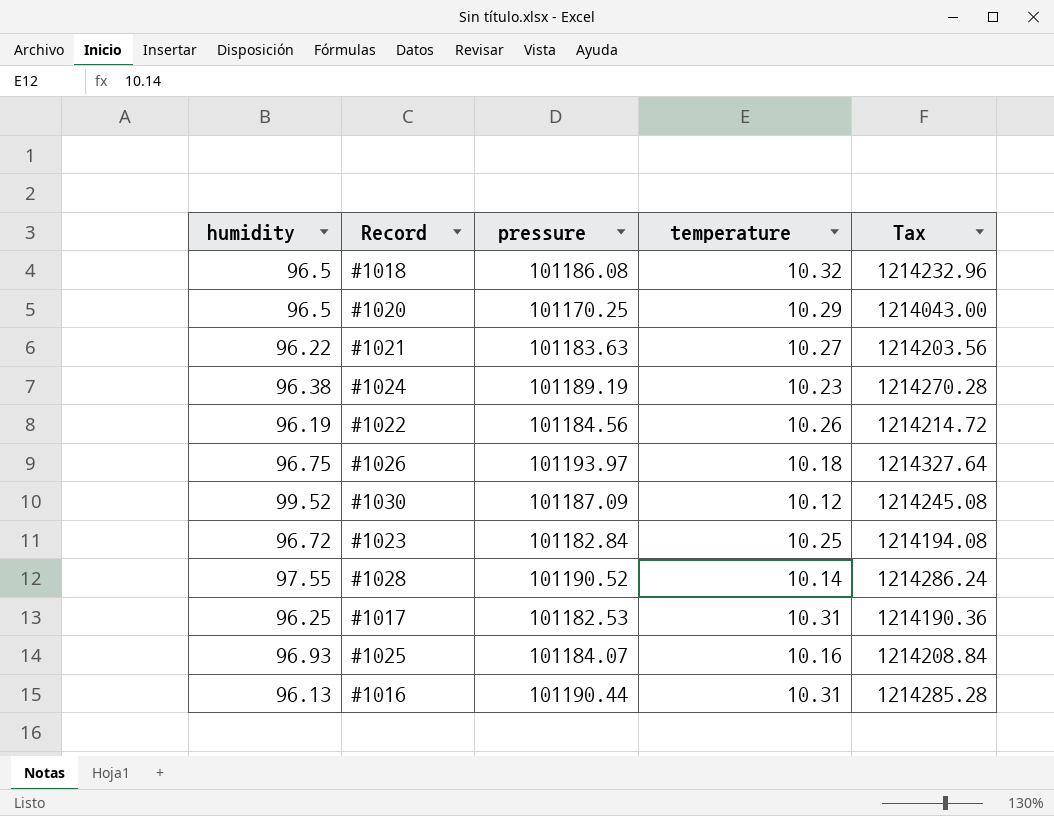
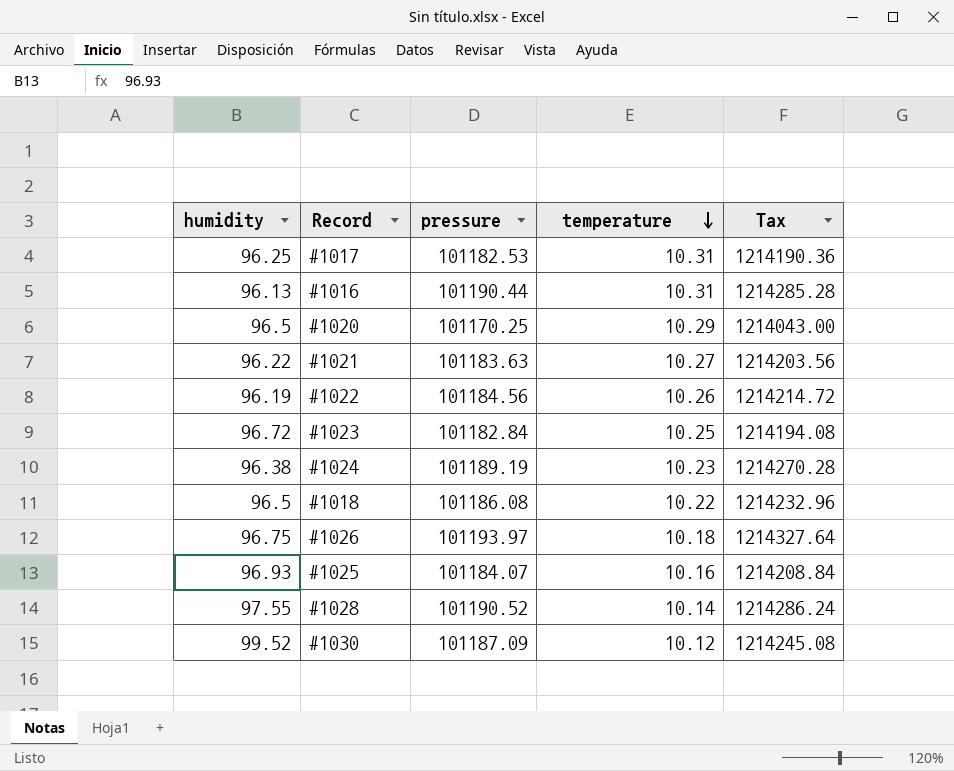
row order: none -> temperature descending
#1018 | temperature: 10.32 -> 10.22

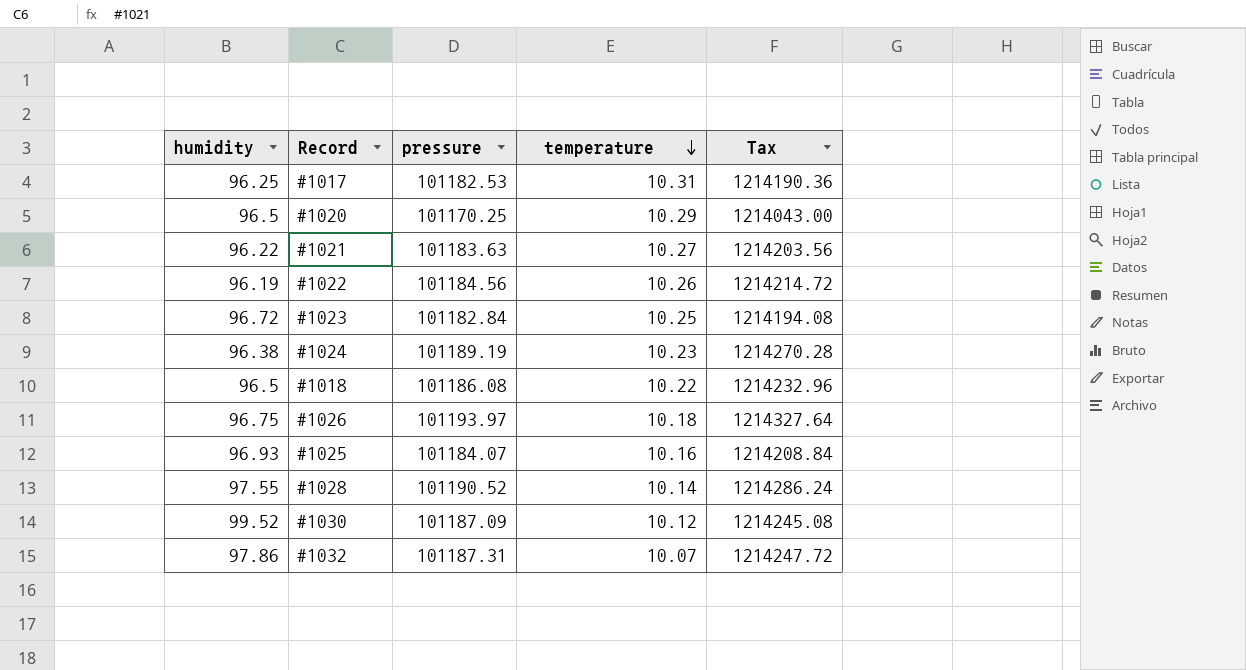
row #1016: 96.13 | 101190.44 | 10.31 | 1214285.28 -> none
row #1032: none -> 97.86 | 101187.31 | 10.07 | 1214247.72

